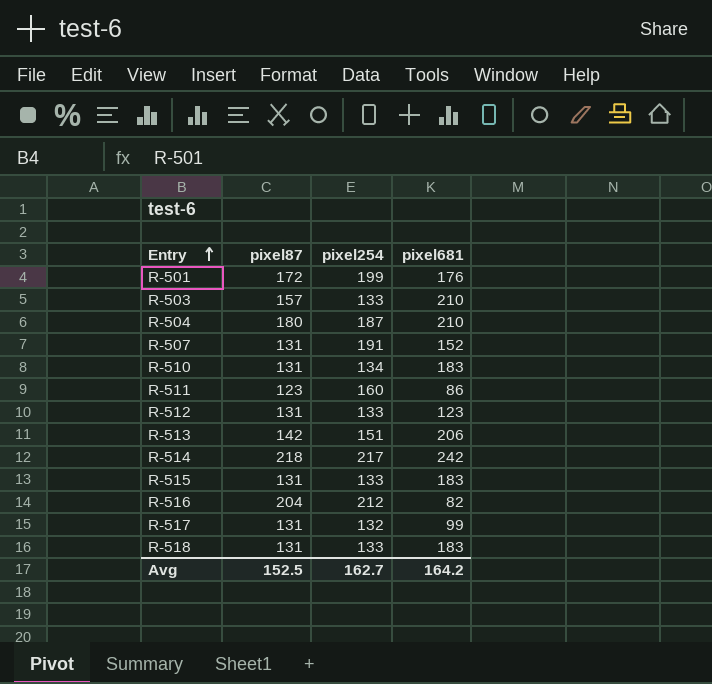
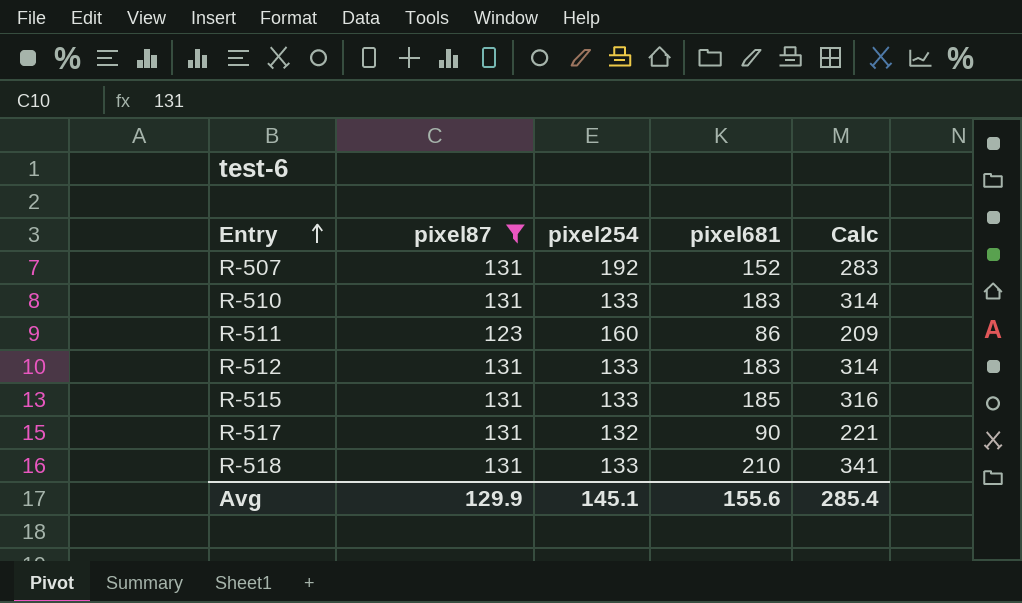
filter: none -> pixel87 <= 131
column Calc | formula: none -> [pixel87] + [pixel681]
R-507 | pixel254: 191 -> 192
R-510 | pixel254: 134 -> 133
R-512 | pixel681: 123 -> 183
R-515 | pixel681: 183 -> 185
R-517 | pixel681: 99 -> 90
R-518 | pixel681: 183 -> 210
Avg | pixel87: 152.5 -> 129.9
Avg | pixel254: 162.7 -> 145.1
Avg | pixel681: 164.2 -> 155.6

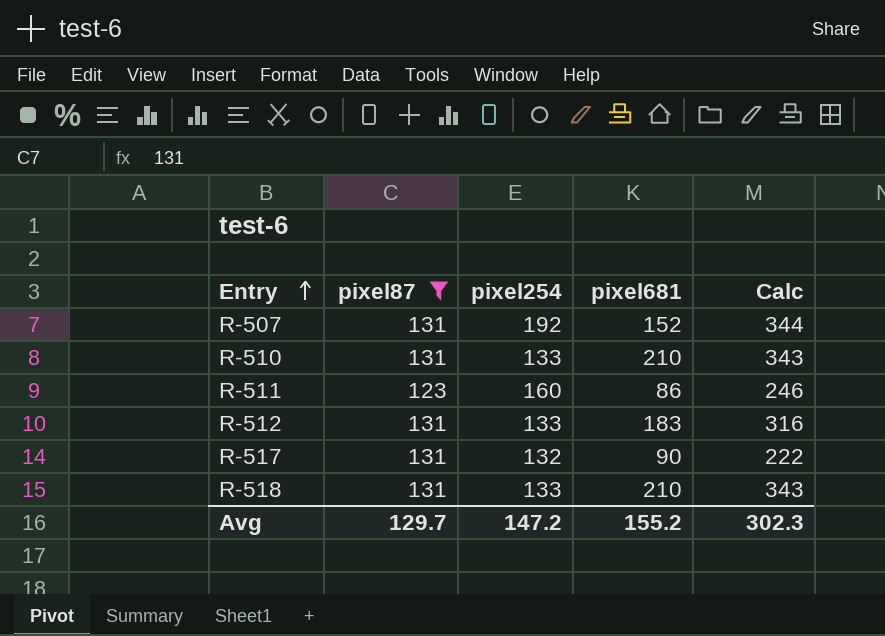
column Calc | formula: [pixel87] + [pixel681] -> [pixel254] + [pixel681]
row R-515: 131 | 133 | 185 | 316 -> none
R-510 | pixel681: 183 -> 210
Avg | pixel87: 129.9 -> 129.7
Avg | pixel254: 145.1 -> 147.2
Avg | pixel681: 155.6 -> 155.2
Avg | Calc: 285.4 -> 302.3

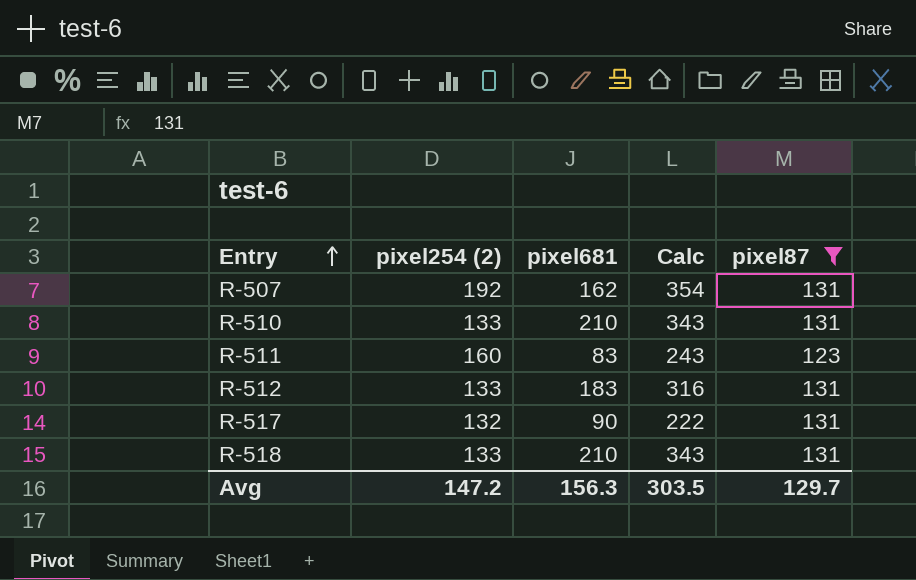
column name: pixel254 -> pixel254 (2)
column pixel87 | position: 2 -> 5
R-507 | pixel681: 152 -> 162
R-507 | Calc: 344 -> 354
R-511 | pixel681: 86 -> 83
R-511 | Calc: 246 -> 243
Avg | pixel681: 155.2 -> 156.3
Avg | Calc: 302.3 -> 303.5

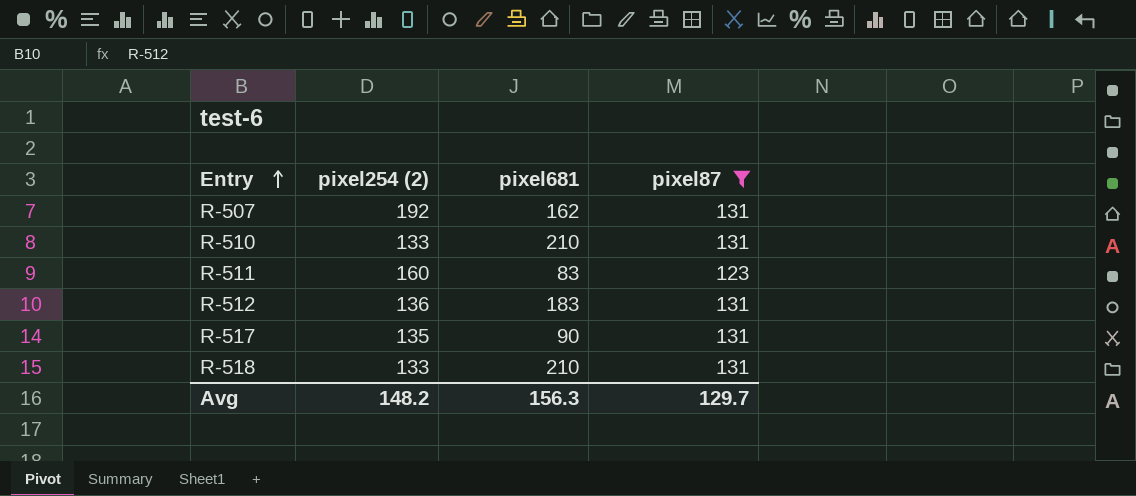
column Calc | formula: [pixel254 (2)] + [pixel681] -> none
R-512 | pixel254 (2): 133 -> 136
R-517 | pixel254 (2): 132 -> 135
Avg | pixel254 (2): 147.2 -> 148.2

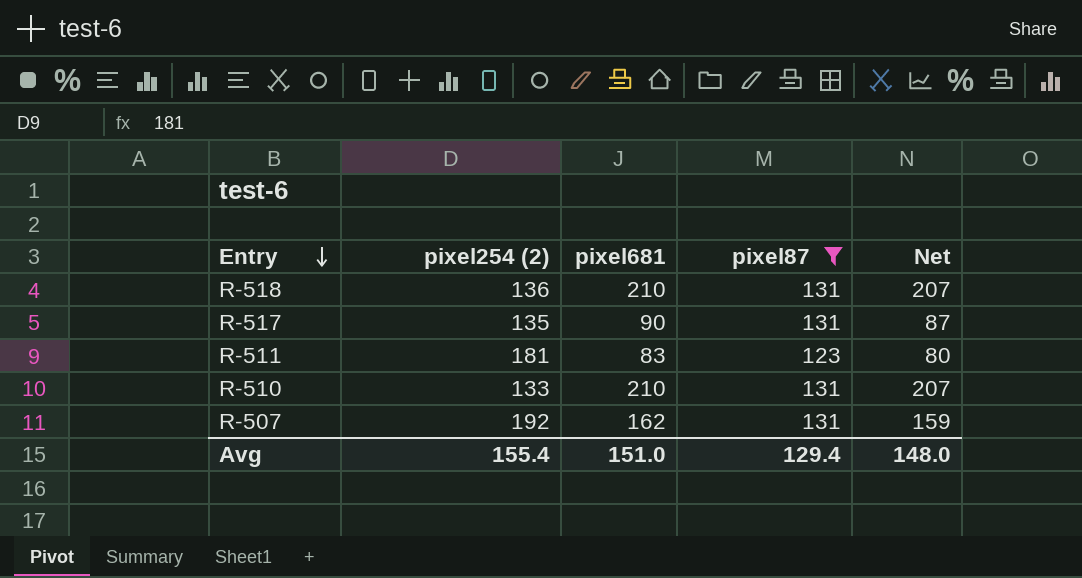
row order: Entry ascending -> Entry descending
column Net | formula: none -> [pixel681] - 3
row R-512: 136 | 183 | 131 -> none
R-518 | pixel254 (2): 133 -> 136
R-511 | pixel254 (2): 160 -> 181
Avg | pixel254 (2): 148.2 -> 155.4
Avg | pixel681: 156.3 -> 151.0
Avg | pixel87: 129.7 -> 129.4

